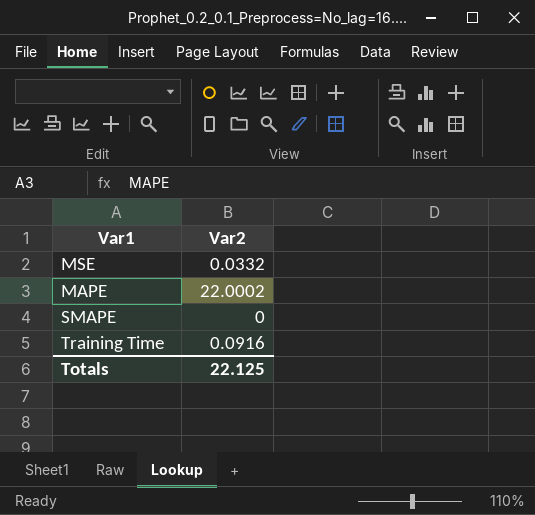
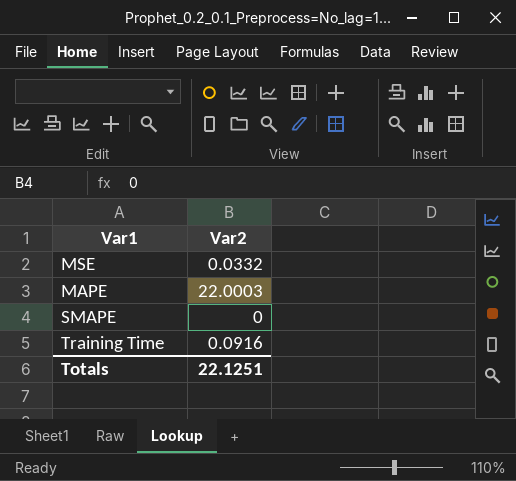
MAPE | Var2: 22.0002 -> 22.0003
Totals | Var2: 22.125 -> 22.1251

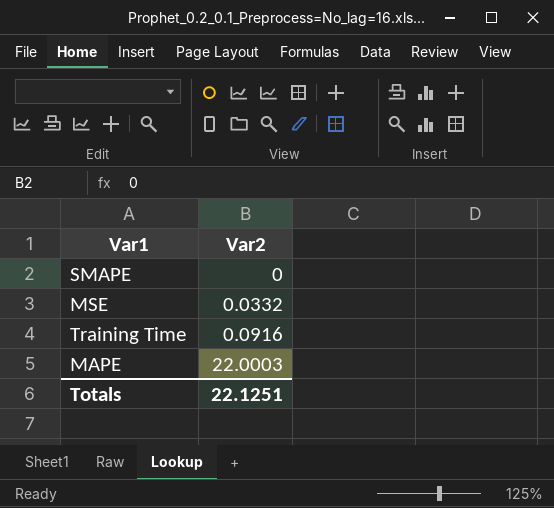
row order: none -> Var2 ascending

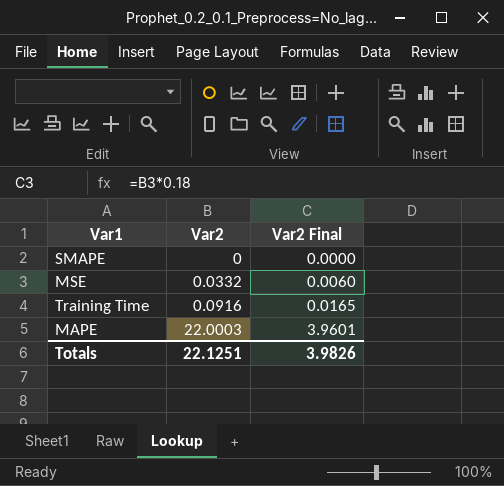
column Var2 Final | formula: none -> [Var2] * 0.18

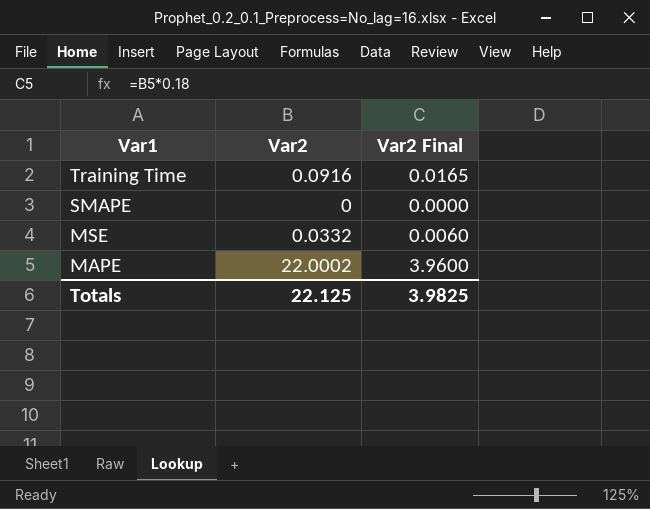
row order: Var2 ascending -> Var1 descending
MAPE | Var2: 22.0003 -> 22.0002
MAPE | Var2 Final: 3.9601 -> 3.9600
Totals | Var2: 22.1251 -> 22.125
Totals | Var2 Final: 3.9826 -> 3.9825

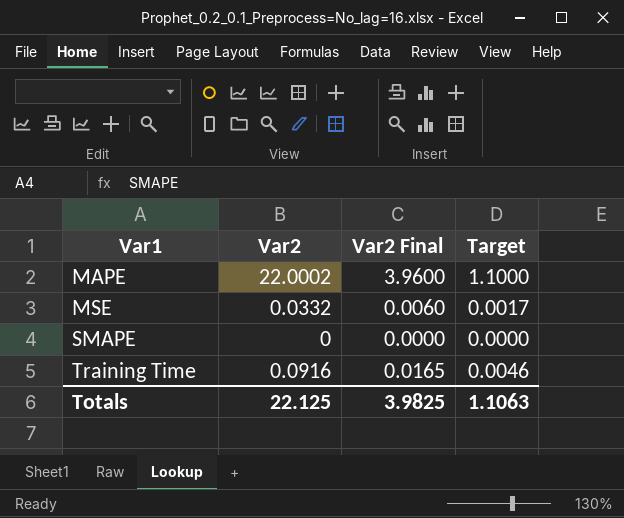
row order: Var1 descending -> Var1 ascending
column Target | formula: none -> [Var2] * 0.05

